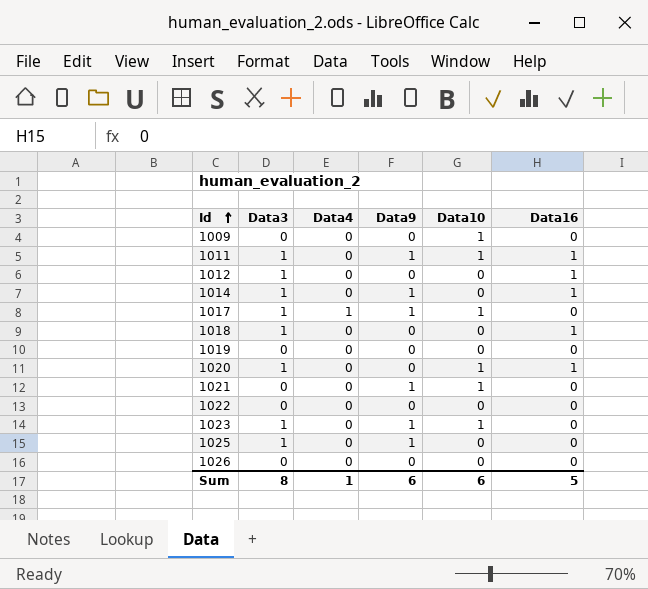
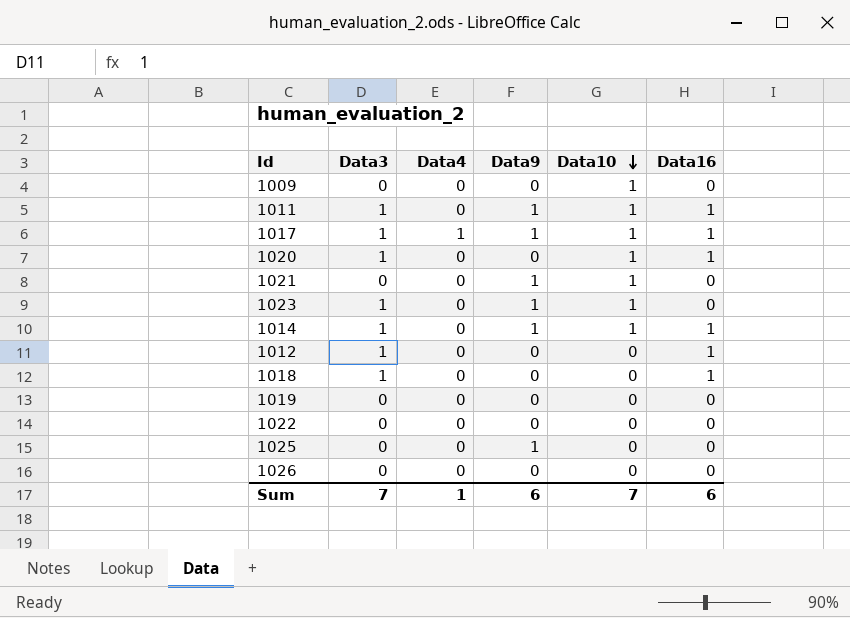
row order: Id ascending -> Data10 descending
1017 | Data16: 0 -> 1
1014 | Data10: 0 -> 1
1025 | Data3: 1 -> 0
Sum | Data3: 8 -> 7
Sum | Data10: 6 -> 7
Sum | Data16: 5 -> 6

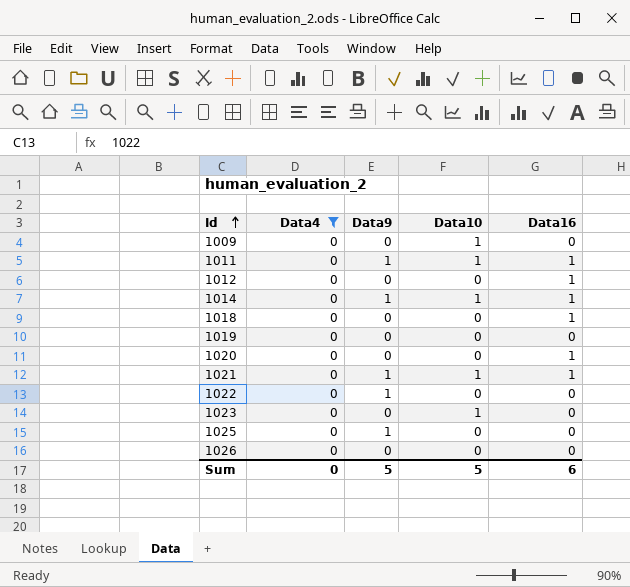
filter: none -> Data4 = 0
row order: Data10 descending -> Id ascending
column Data3 | position: 2 -> none
1020 | Data10: 1 -> 0
1021 | Data16: 0 -> 1
1022 | Data9: 0 -> 1
1023 | Data9: 1 -> 0
Sum | Data4: 1 -> 0
Sum | Data9: 6 -> 5
Sum | Data10: 7 -> 5

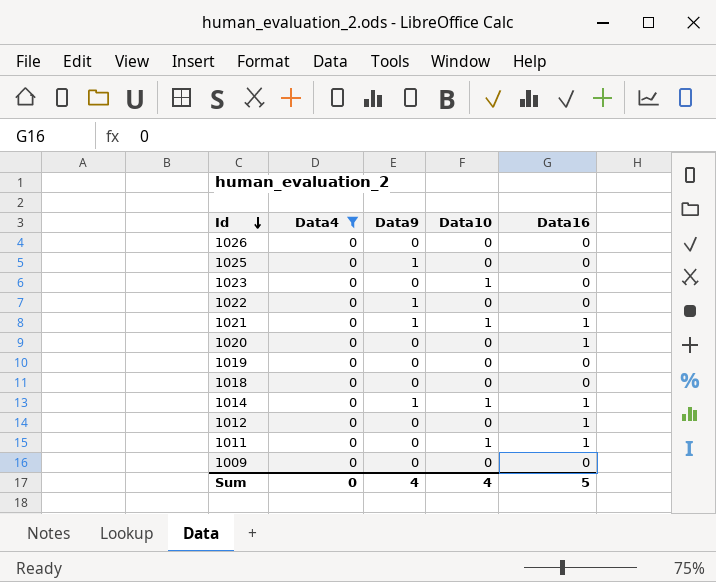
row order: Id ascending -> Id descending
1018 | Data16: 1 -> 0
1011 | Data9: 1 -> 0
1009 | Data10: 1 -> 0
Sum | Data9: 5 -> 4
Sum | Data10: 5 -> 4
Sum | Data16: 6 -> 5

